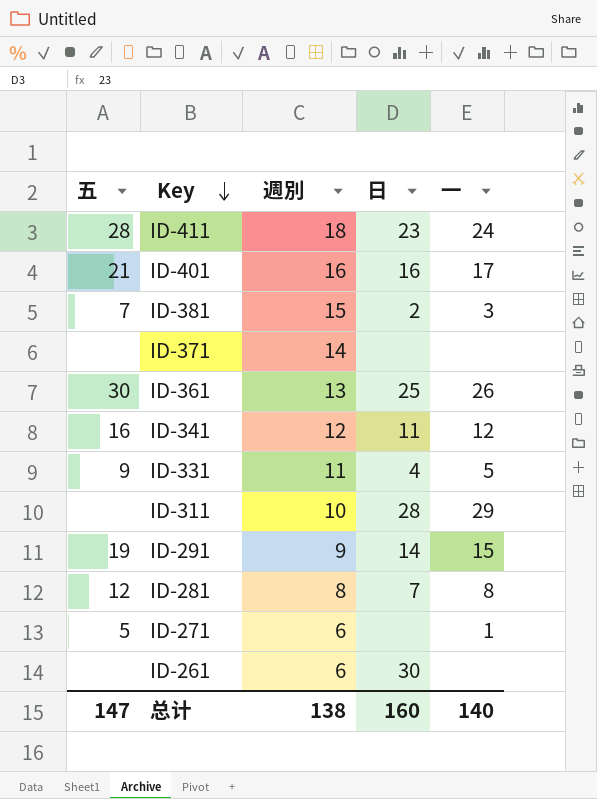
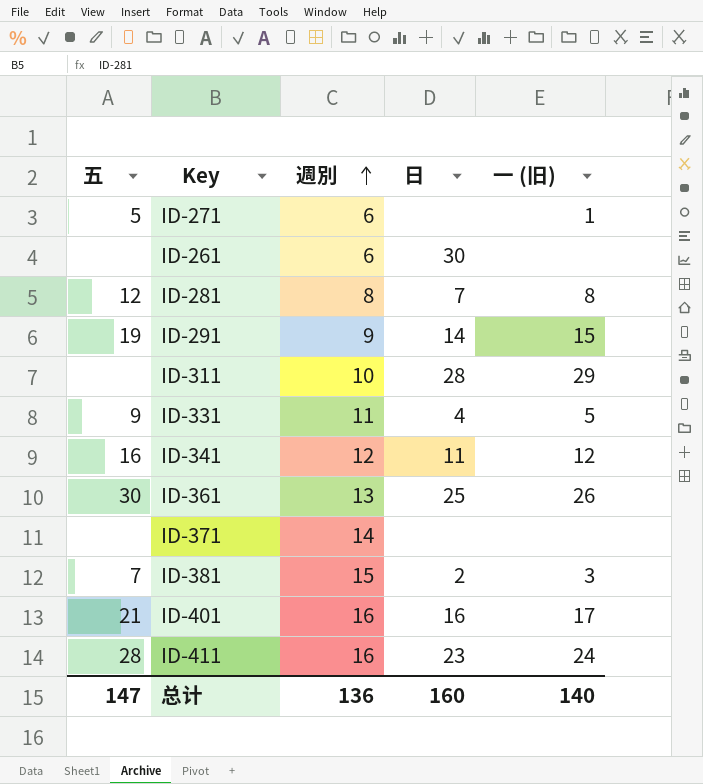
row order: Key descending -> 週別 ascending
column name: 一 -> 一 (旧)
ID-411 | 週別: 18 -> 16
总计 | 週別: 138 -> 136

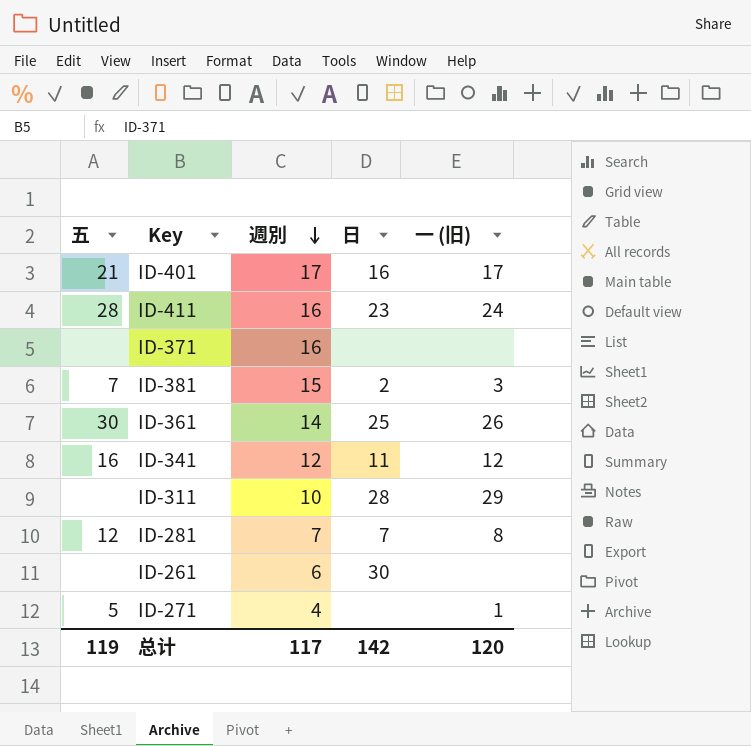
row order: 週別 ascending -> 週別 descending
row ID-291: 19 | 9 | 14 | 15 -> none
row ID-331: 9 | 11 | 4 | 5 -> none
ID-401 | 週別: 16 -> 17
ID-371 | 週別: 14 -> 16
ID-361 | 週別: 13 -> 14
ID-281 | 週別: 8 -> 7
ID-271 | 週別: 6 -> 4
总计 | 五: 147 -> 119
总计 | 週別: 136 -> 117
总计 | 日: 160 -> 142
总计 | 一 (旧): 140 -> 120

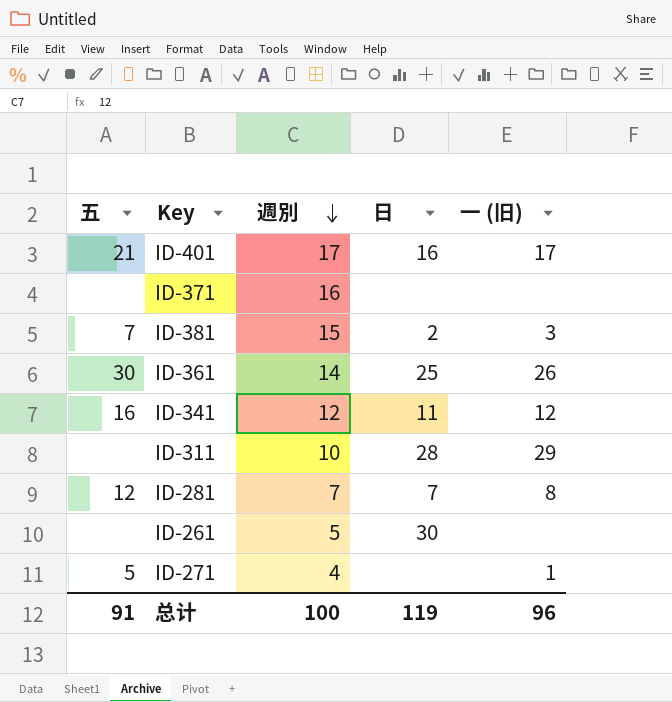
row ID-411: 28 | 16 | 23 | 24 -> none
ID-261 | 週別: 6 -> 5
总计 | 五: 119 -> 91
总计 | 週別: 117 -> 100
总计 | 日: 142 -> 119
总计 | 一 (旧): 120 -> 96

